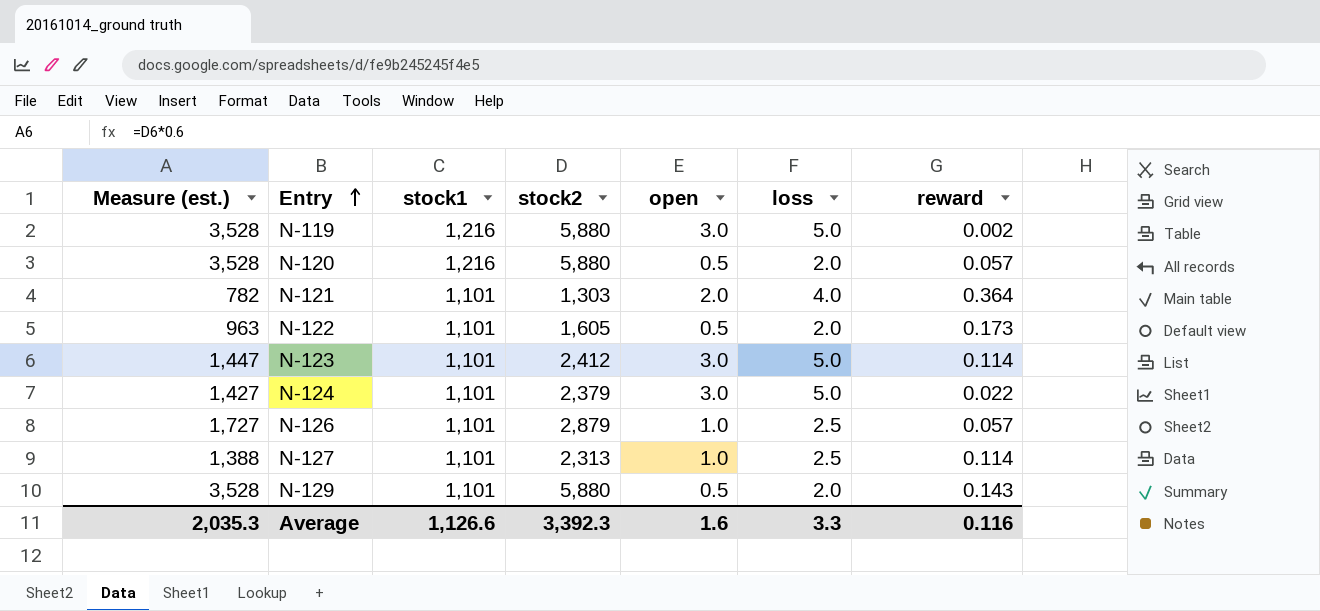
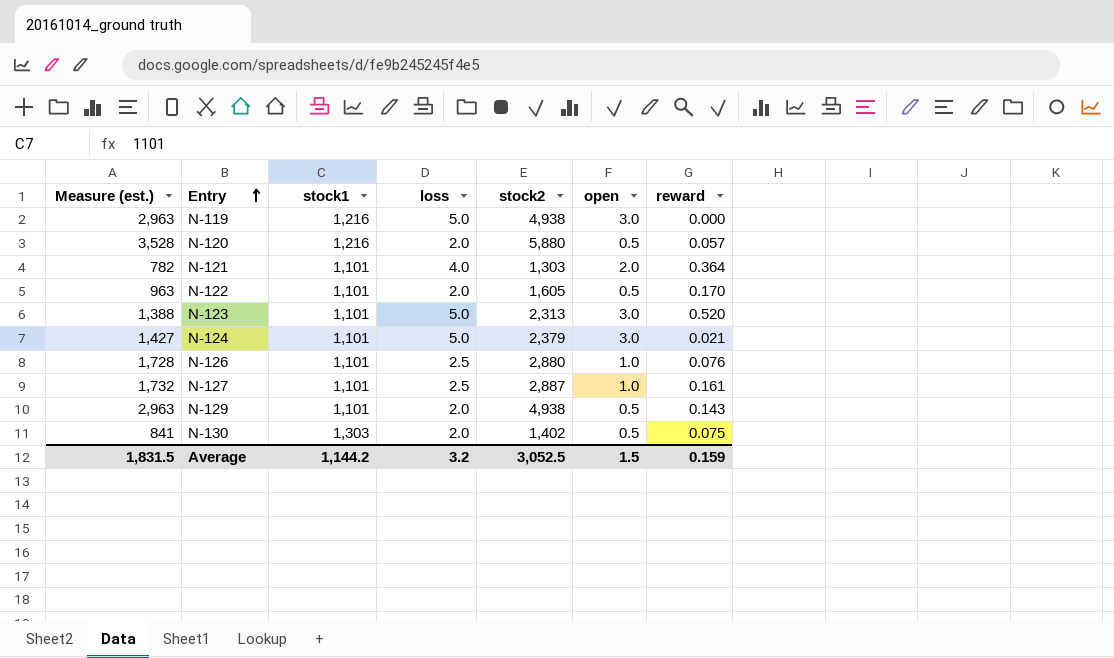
column loss | position: 6 -> 4
N-119 | Measure (est.): 3,528 -> 2,963
N-119 | stock2: 5,880 -> 4,938
N-119 | reward: 0.002 -> 0.000
N-122 | reward: 0.173 -> 0.170
N-123 | Measure (est.): 1,447 -> 1,388
N-123 | stock2: 2,412 -> 2,313
N-123 | reward: 0.114 -> 0.520
N-124 | reward: 0.022 -> 0.021
N-126 | Measure (est.): 1,727 -> 1,728
N-126 | stock2: 2,879 -> 2,880
N-126 | reward: 0.057 -> 0.076
N-127 | Measure (est.): 1,388 -> 1,732
N-127 | stock2: 2,313 -> 2,887
N-127 | reward: 0.114 -> 0.161
N-129 | Measure (est.): 3,528 -> 2,963
N-129 | stock2: 5,880 -> 4,938
row N-130: none -> 841 | 1,303 | 2.0 | 1,402 | 0.5 | 0.075
Average | Measure (est.): 2,035.3 -> 1,831.5
Average | stock1: 1,126.6 -> 1,144.2
Average | loss: 3.3 -> 3.2
Average | stock2: 3,392.3 -> 3,052.5
Average | open: 1.6 -> 1.5
Average | reward: 0.116 -> 0.159

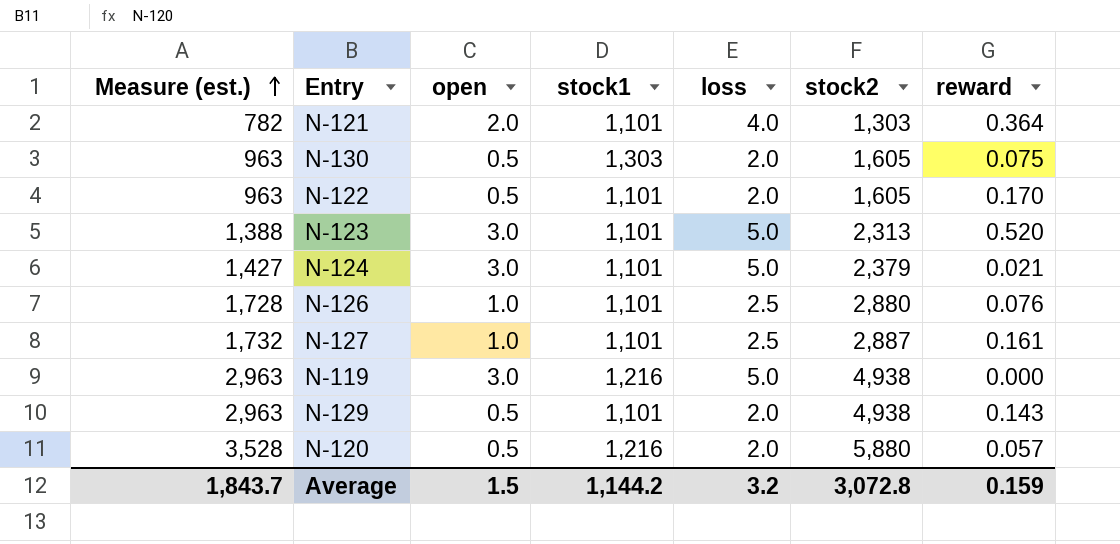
row order: Entry ascending -> Measure (est.) ascending
column open | position: 6 -> 3
N-130 | Measure (est.): 841 -> 963
N-130 | stock2: 1,402 -> 1,605
Average | Measure (est.): 1,831.5 -> 1,843.7
Average | stock2: 3,052.5 -> 3,072.8

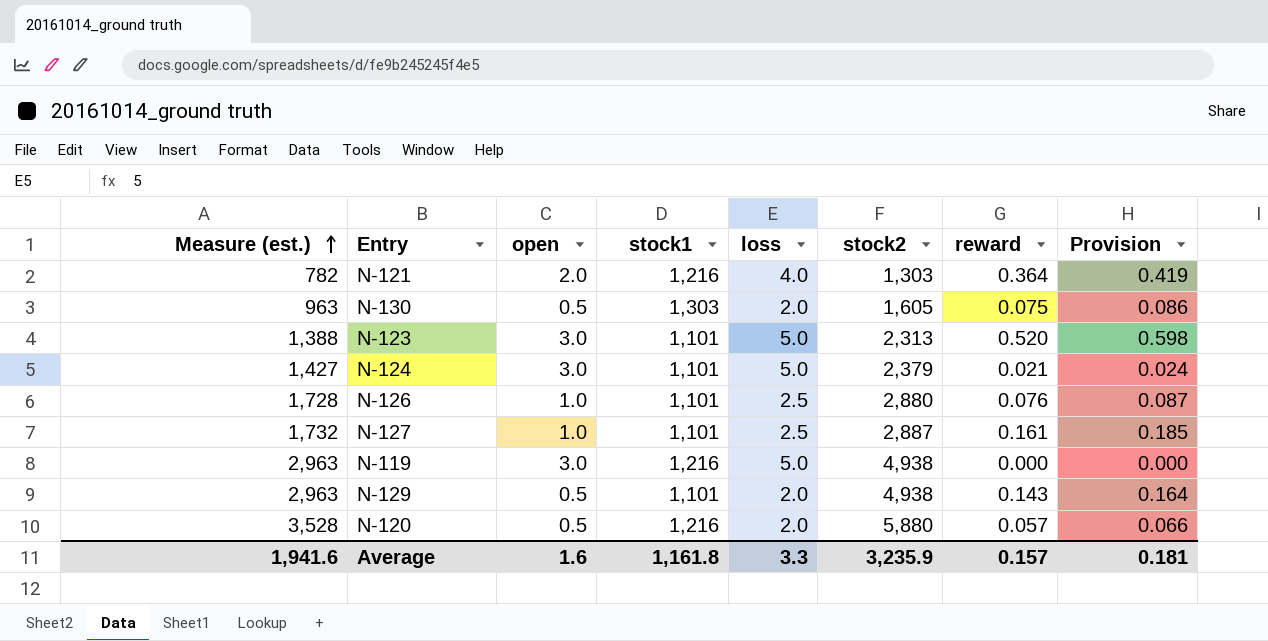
column Provision | formula: none -> [reward] * 1.15
row N-122: 963 | 0.5 | 1,101 | 2.0 | 1,605 | 0.170 -> none
N-121 | stock1: 1,101 -> 1,216
Average | Measure (est.): 1,843.7 -> 1,941.6
Average | open: 1.5 -> 1.6
Average | stock1: 1,144.2 -> 1,161.8
Average | loss: 3.2 -> 3.3
Average | stock2: 3,072.8 -> 3,235.9
Average | reward: 0.159 -> 0.157

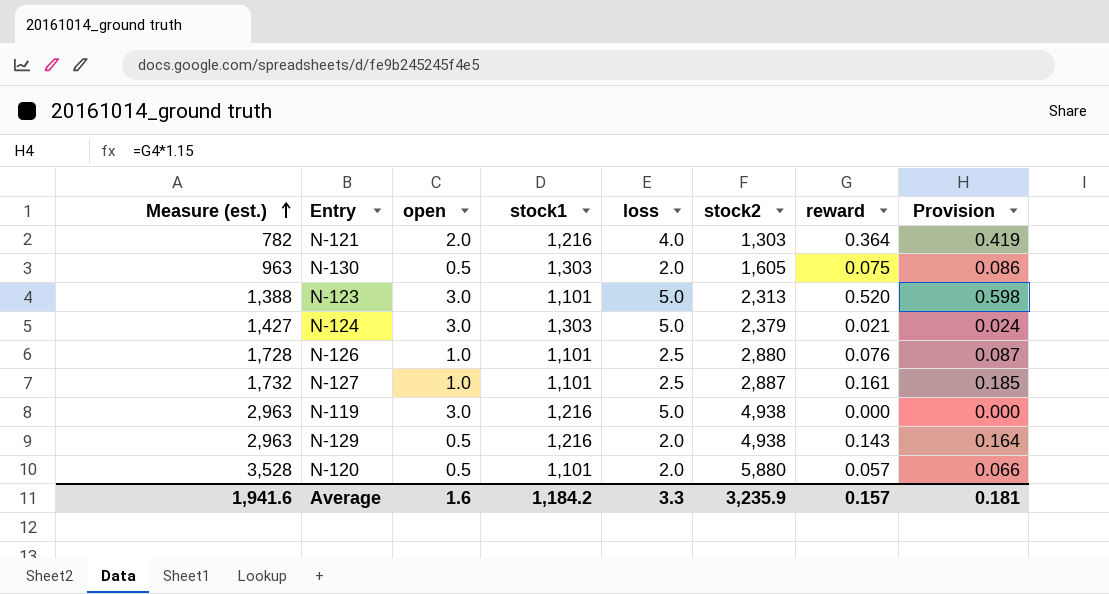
N-124 | stock1: 1,101 -> 1,303
N-129 | stock1: 1,101 -> 1,216
N-120 | stock1: 1,216 -> 1,101
Average | stock1: 1,161.8 -> 1,184.2

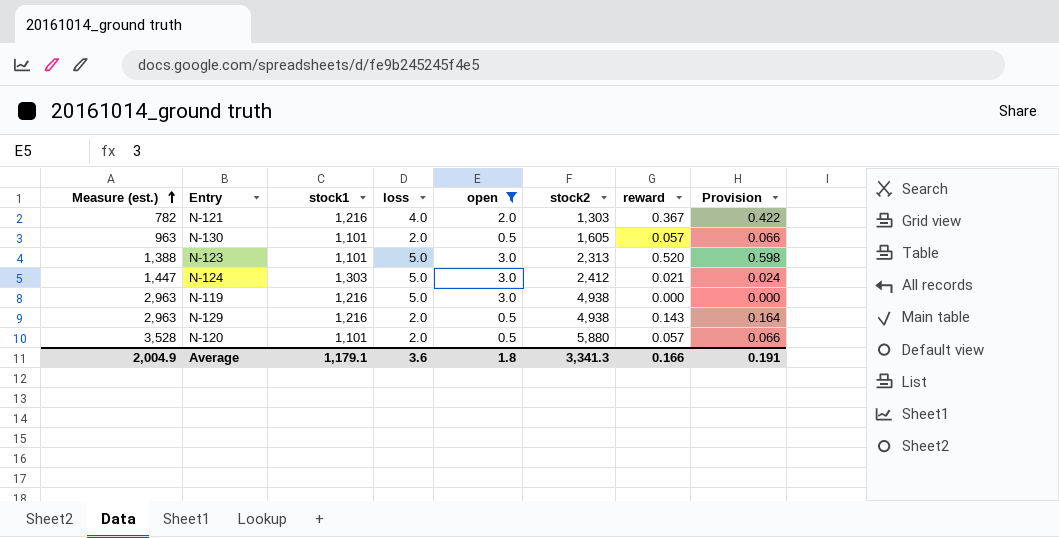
filter: none -> open != 1.0
column open | position: 3 -> 5
N-121 | reward: 0.364 -> 0.367
N-121 | Provision: 0.419 -> 0.422
N-130 | stock1: 1,303 -> 1,101
N-130 | reward: 0.075 -> 0.057
N-130 | Provision: 0.086 -> 0.066
N-124 | Measure (est.): 1,427 -> 1,447
N-124 | stock2: 2,379 -> 2,412
Average | Measure (est.): 1,941.6 -> 2,004.9
Average | stock1: 1,184.2 -> 1,179.1
Average | loss: 3.3 -> 3.6
Average | open: 1.6 -> 1.8
Average | stock2: 3,235.9 -> 3,341.3
Average | reward: 0.157 -> 0.166
Average | Provision: 0.181 -> 0.191

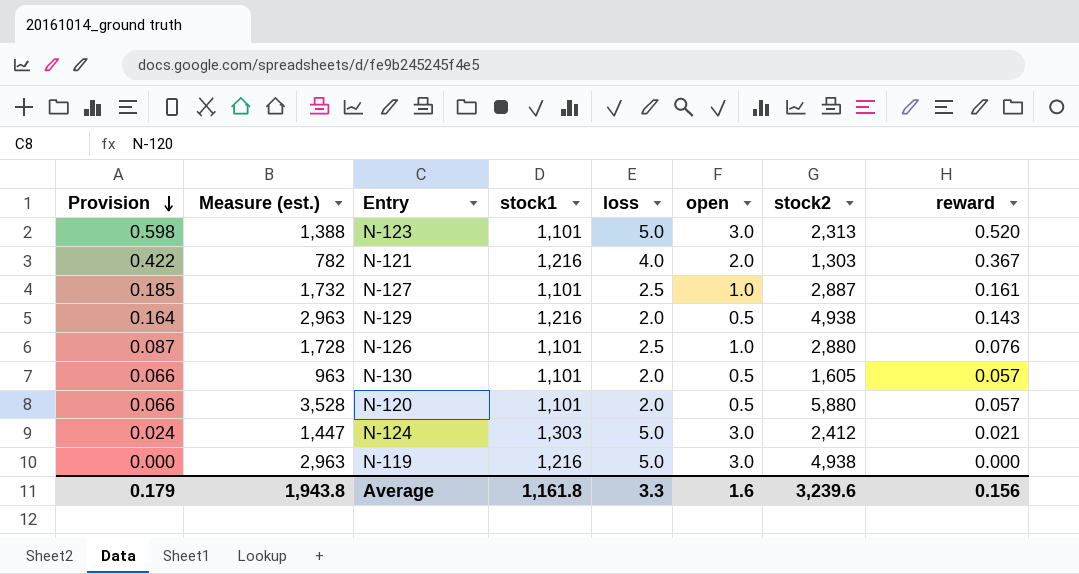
filter: open != 1.0 -> none
row order: Measure (est.) ascending -> Provision descending
column Provision | position: 8 -> 1
Average | Provision: 0.191 -> 0.179
Average | Measure (est.): 2,004.9 -> 1,943.8
Average | stock1: 1,179.1 -> 1,161.8
Average | loss: 3.6 -> 3.3
Average | open: 1.8 -> 1.6
Average | stock2: 3,341.3 -> 3,239.6
Average | reward: 0.166 -> 0.156

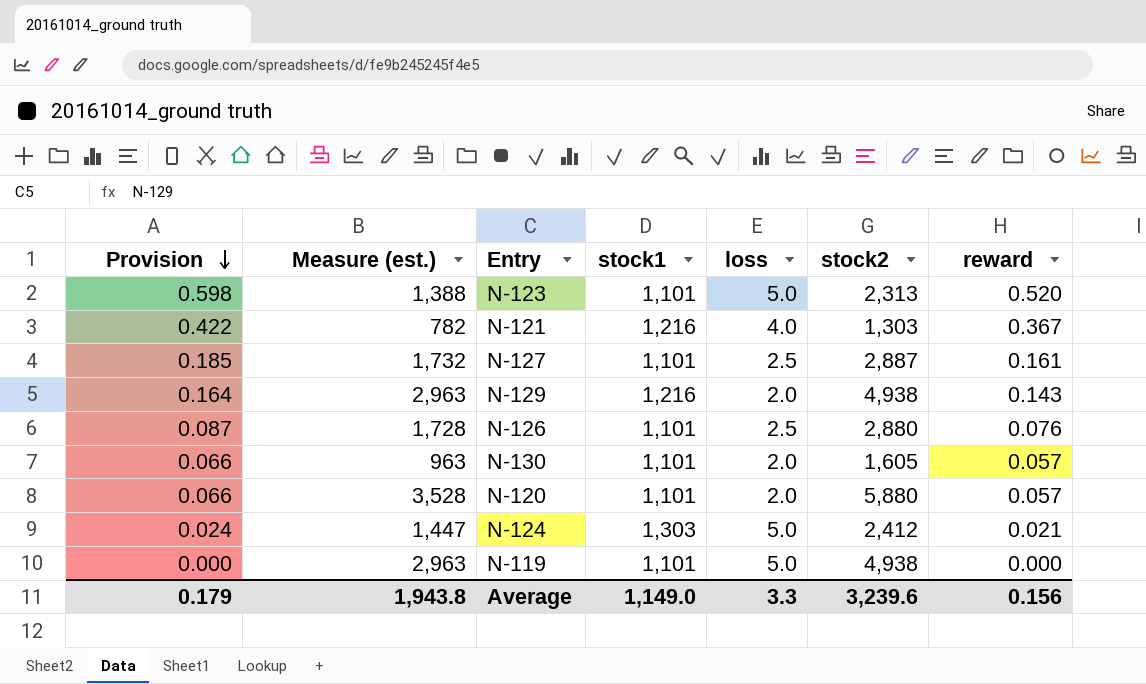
column open | position: 6 -> none
N-119 | stock1: 1,216 -> 1,101
Average | stock1: 1,161.8 -> 1,149.0

